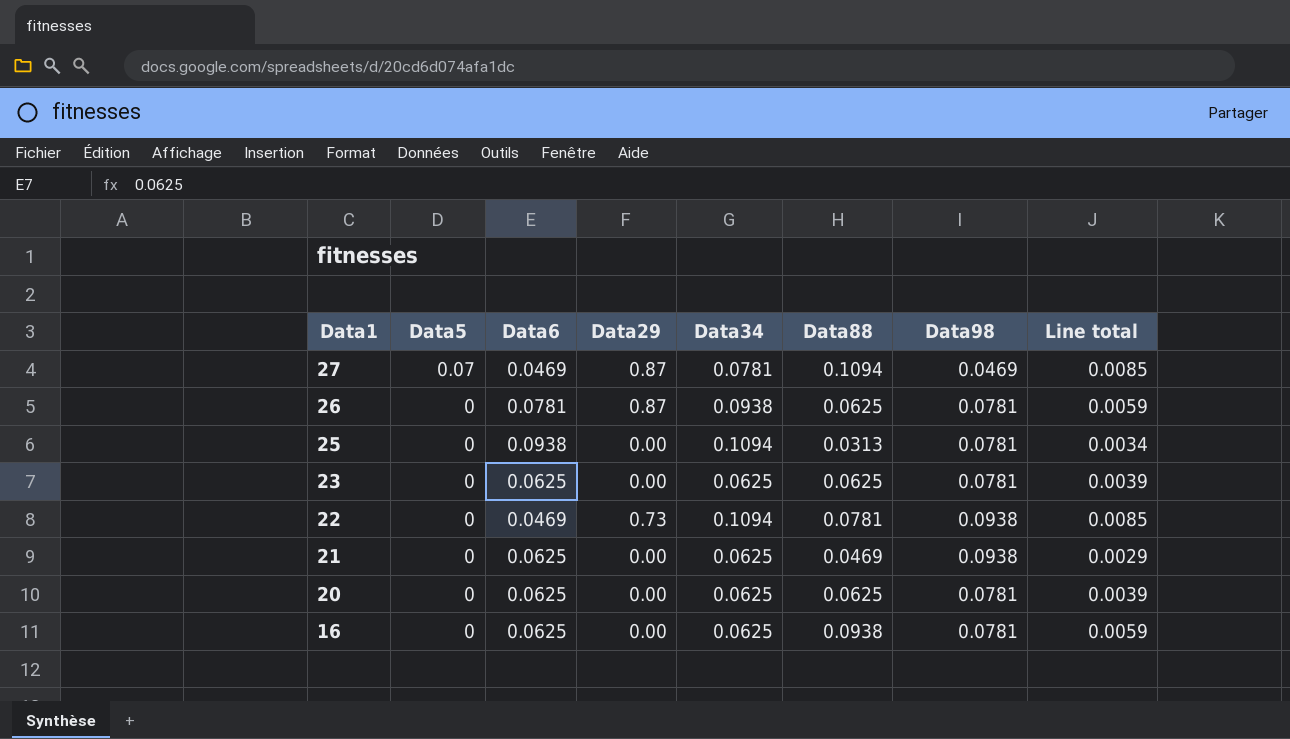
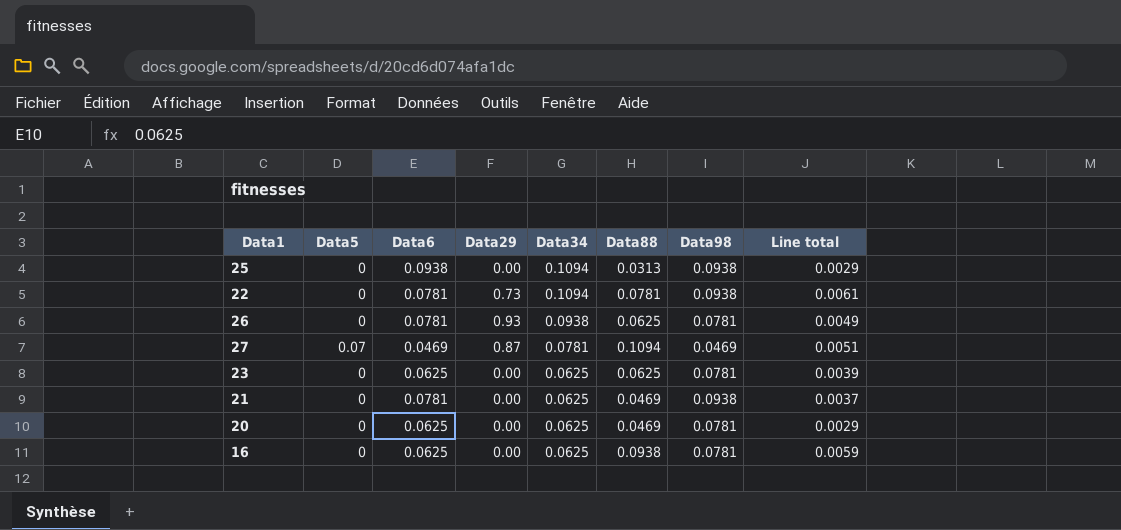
row order: Data1 descending -> Data34 descending
column Line total | formula: [Data34] * [Data88] -> [Data6] * [Data88]
25 | Data98: 0.0781 -> 0.0938
22 | Data6: 0.0469 -> 0.0781
26 | Data29: 0.87 -> 0.93
21 | Data6: 0.0625 -> 0.0781
20 | Data88: 0.0625 -> 0.0469

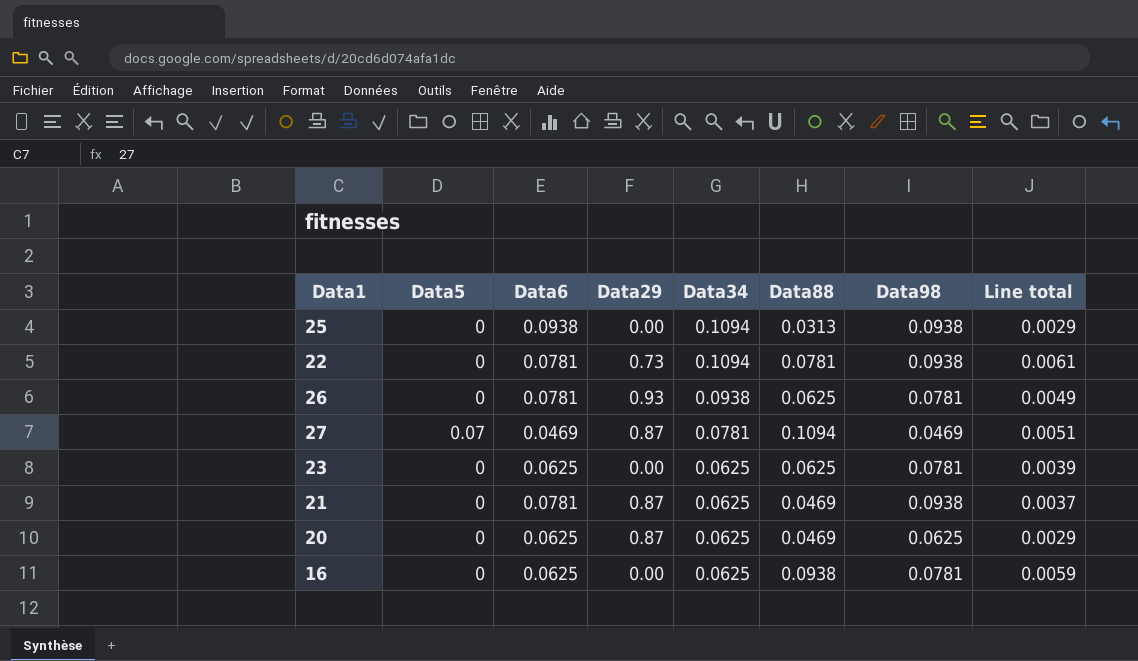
21 | Data29: 0.00 -> 0.87
20 | Data29: 0.00 -> 0.87
20 | Data98: 0.0781 -> 0.0625

